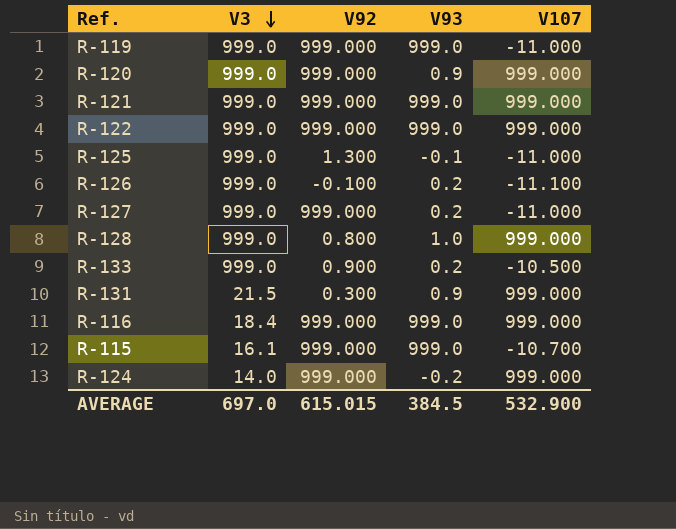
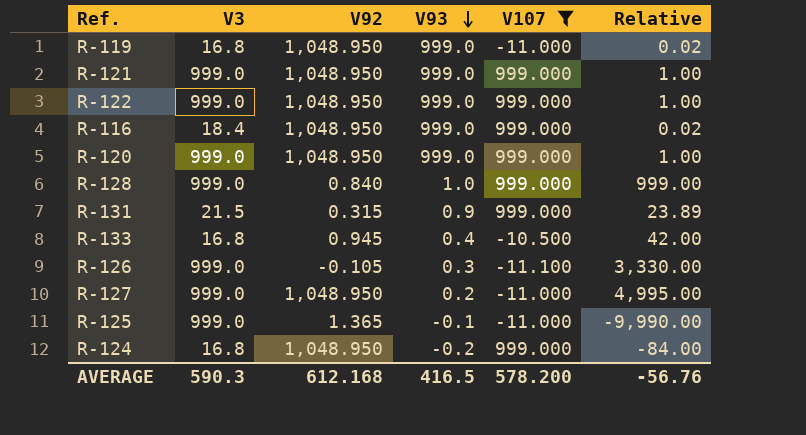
filter: none -> V107 != -10.700
row order: V3 descending -> V93 descending
column Relative | formula: none -> [V3] / [V93]
R-119 | V3: 999.0 -> 16.8
R-119 | V92: 999.000 -> 1,048.950
R-121 | V92: 999.000 -> 1,048.950
R-122 | V92: 999.000 -> 1,048.950
R-116 | V92: 999.000 -> 1,048.950
R-120 | V92: 999.000 -> 1,048.950
R-120 | V93: 0.9 -> 999.0
R-128 | V92: 0.800 -> 0.840
R-131 | V92: 0.300 -> 0.315
R-133 | V3: 999.0 -> 16.8
R-133 | V92: 0.900 -> 0.945
R-133 | V93: 0.2 -> 0.4
R-126 | V92: -0.100 -> -0.105
R-126 | V93: 0.2 -> 0.3
R-127 | V92: 999.000 -> 1,048.950
R-125 | V92: 1.300 -> 1.365
R-124 | V3: 14.0 -> 16.8
R-124 | V92: 999.000 -> 1,048.950
AVERAGE | V3: 697.0 -> 590.3
AVERAGE | V92: 615.015 -> 612.168
AVERAGE | V93: 384.5 -> 416.5
AVERAGE | V107: 532.900 -> 578.200

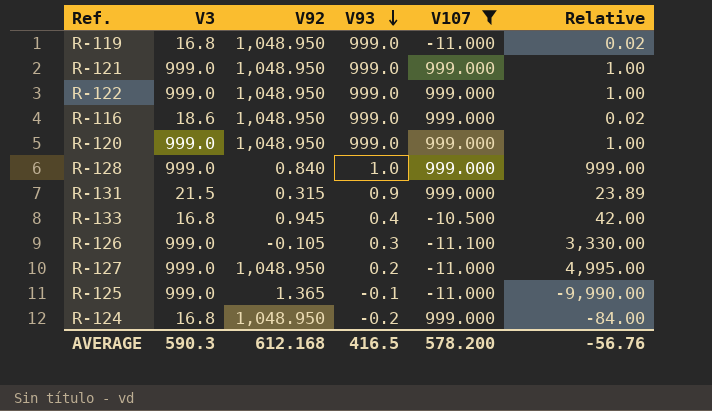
R-116 | V3: 18.4 -> 18.6

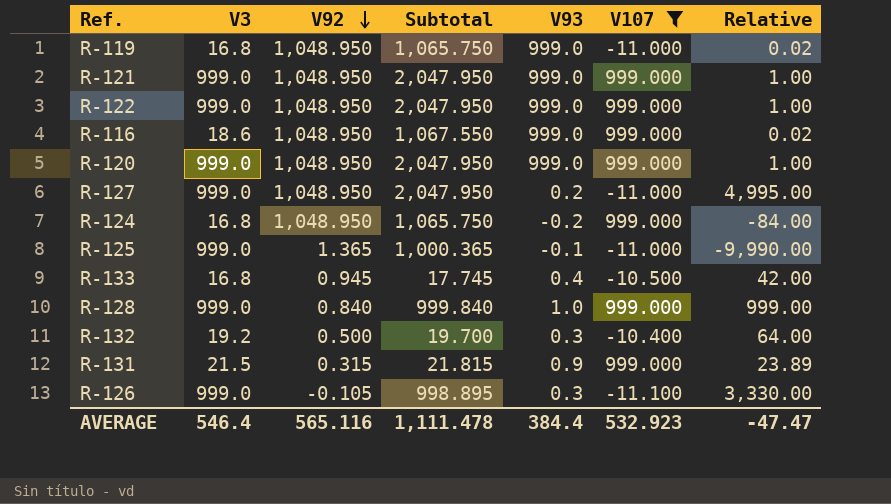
row order: V93 descending -> V92 descending
column Subtotal | formula: none -> [V3] + [V92]
row R-132: none -> 19.2 | 0.500 | 19.700 | 0.3 | -10.400 | 64.00
AVERAGE | V3: 590.3 -> 546.4
AVERAGE | V92: 612.168 -> 565.116
AVERAGE | V93: 416.5 -> 384.4
AVERAGE | V107: 578.200 -> 532.923
AVERAGE | Relative: -56.76 -> -47.47

